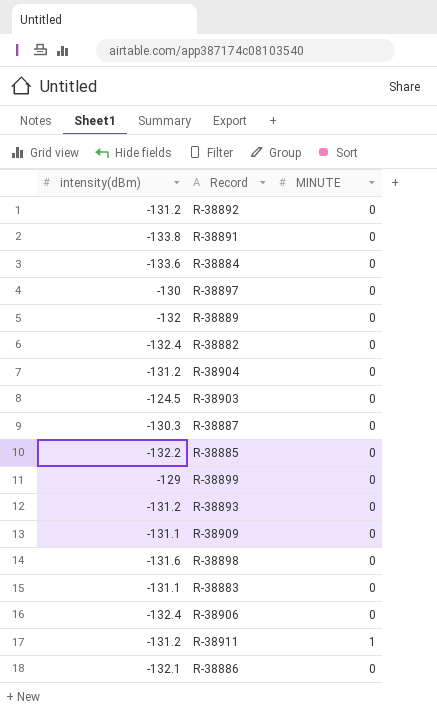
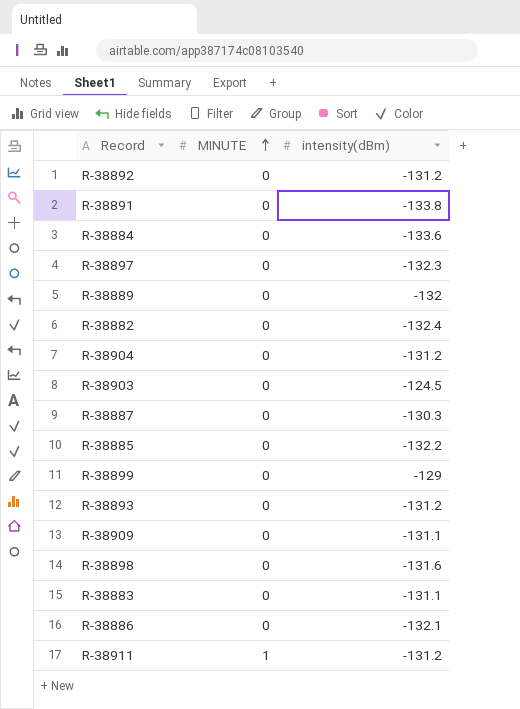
row order: none -> MINUTE ascending
column intensity(dBm) | position: 1 -> 3
row R-38906: -132.4 | 0 -> none
R-38897 | intensity(dBm): -130 -> -132.3

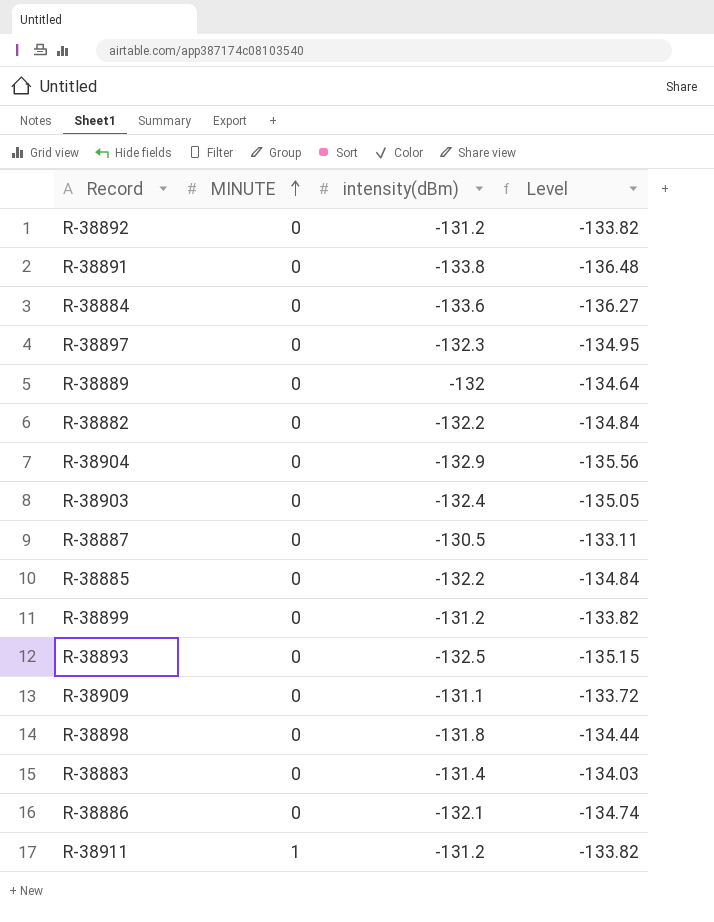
column Level | formula: none -> [intensity(dBm)] * 1.02
R-38882 | intensity(dBm): -132.4 -> -132.2
R-38904 | intensity(dBm): -131.2 -> -132.9
R-38903 | intensity(dBm): -124.5 -> -132.4
R-38887 | intensity(dBm): -130.3 -> -130.5
R-38899 | intensity(dBm): -129 -> -131.2
R-38893 | intensity(dBm): -131.2 -> -132.5
R-38898 | intensity(dBm): -131.6 -> -131.8
R-38883 | intensity(dBm): -131.1 -> -131.4

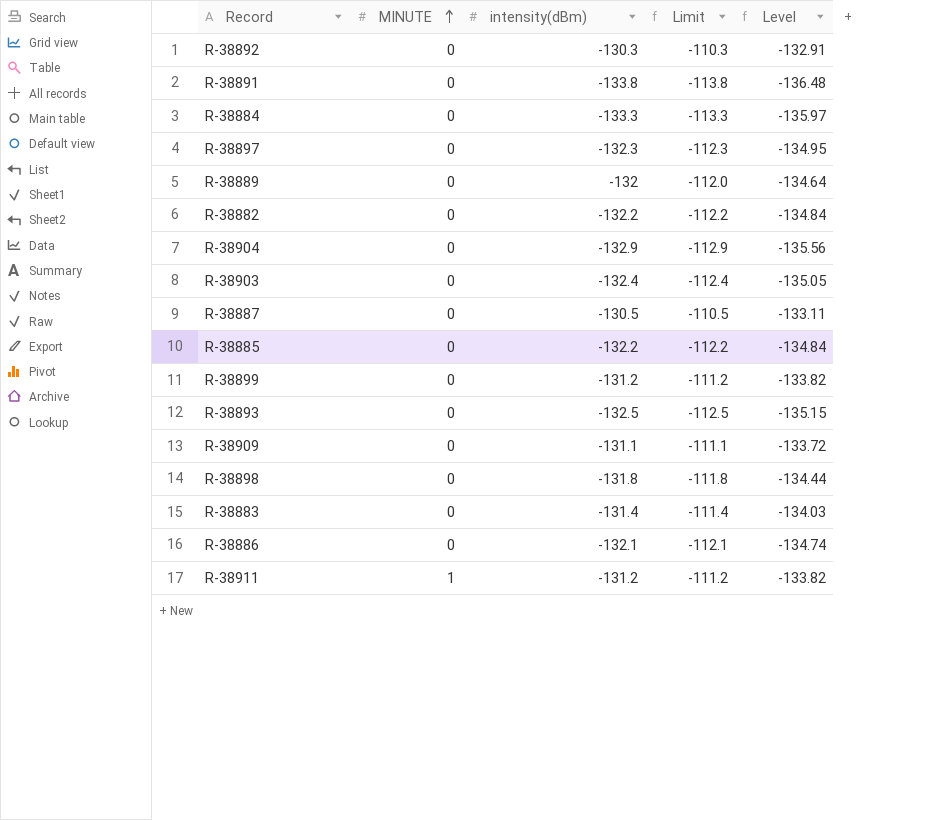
column Limit | formula: none -> [intensity(dBm)] + 20
R-38892 | intensity(dBm): -131.2 -> -130.3
R-38892 | Level: -133.82 -> -132.91
R-38884 | intensity(dBm): -133.6 -> -133.3
R-38884 | Level: -136.27 -> -135.97

